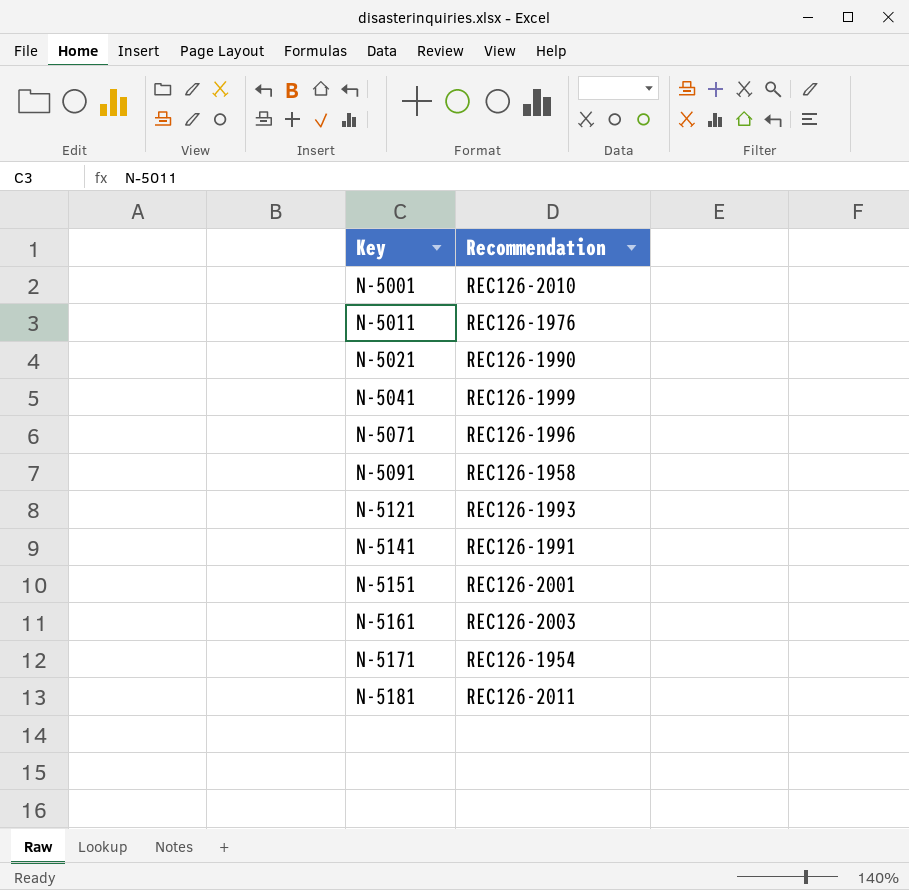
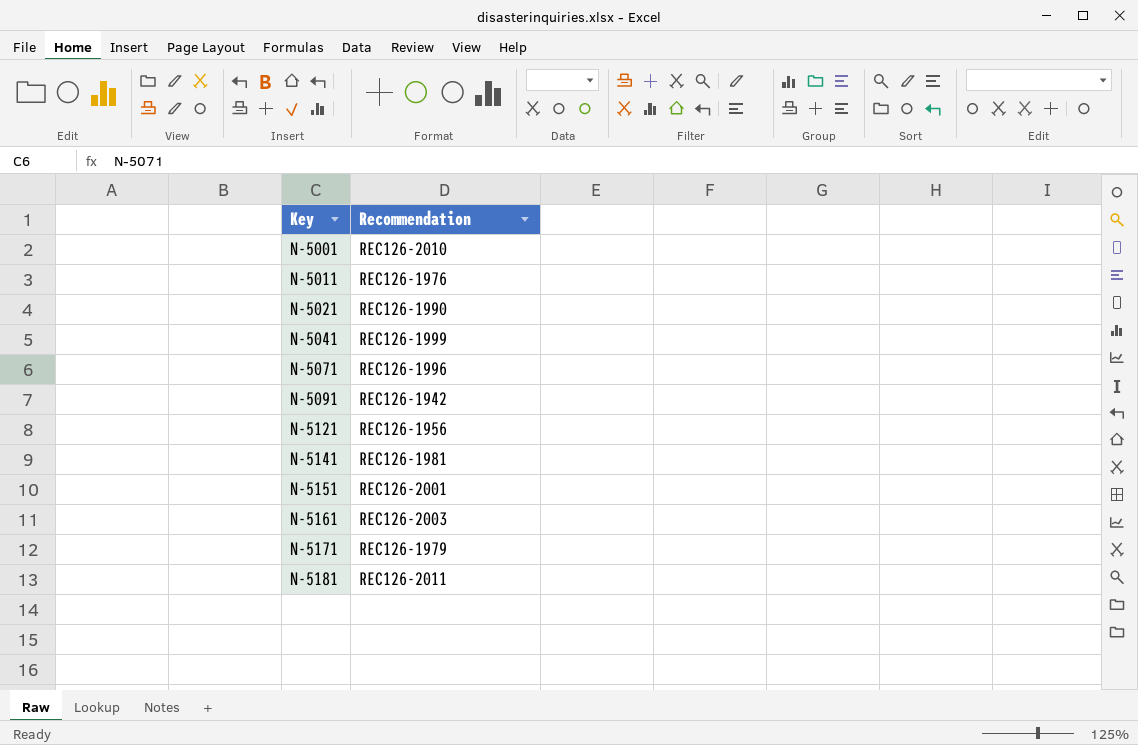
N-5091 | Recommendation: REC126-1958 -> REC126-1942
N-5121 | Recommendation: REC126-1993 -> REC126-1956
N-5141 | Recommendation: REC126-1991 -> REC126-1981
N-5171 | Recommendation: REC126-1954 -> REC126-1979

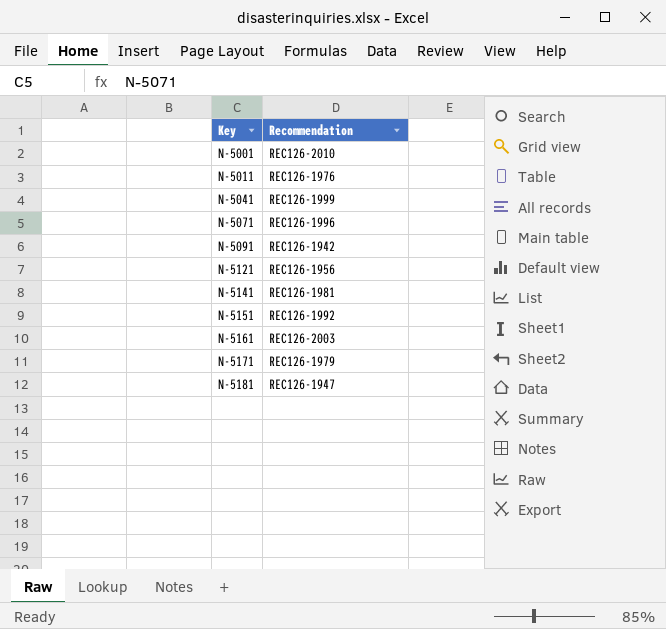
row N-5021: REC126-1990 -> none
N-5151 | Recommendation: REC126-2001 -> REC126-1992
N-5181 | Recommendation: REC126-2011 -> REC126-1947

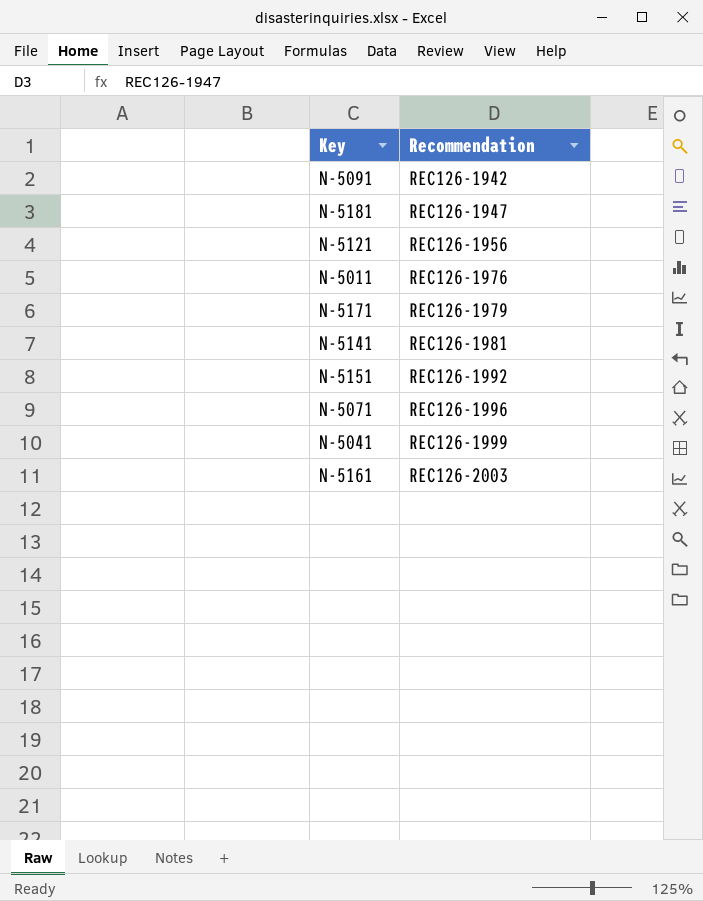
row order: Key ascending -> Recommendation ascending
row N-5001: REC126-2010 -> none

